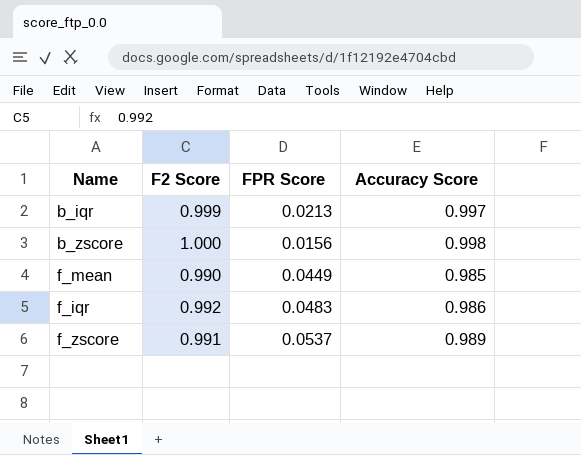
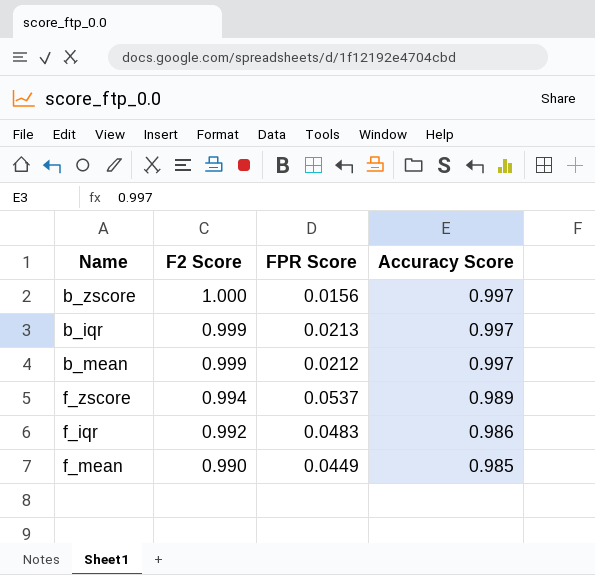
row order: none -> F2 Score descending
b_zscore | Accuracy Score: 0.998 -> 0.997
row b_mean: none -> 0.999 | 0.0212 | 0.997
f_zscore | F2 Score: 0.991 -> 0.994

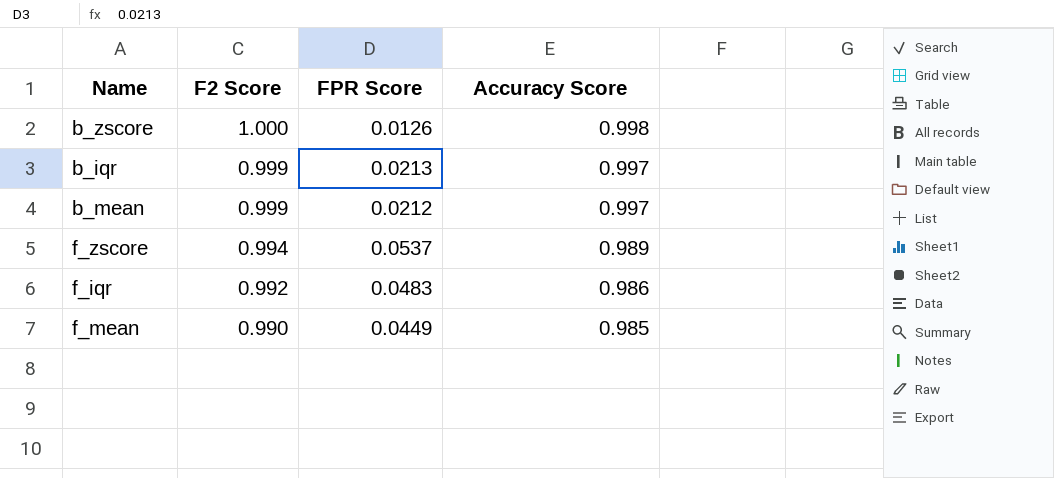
b_zscore | FPR Score: 0.0156 -> 0.0126
b_zscore | Accuracy Score: 0.997 -> 0.998

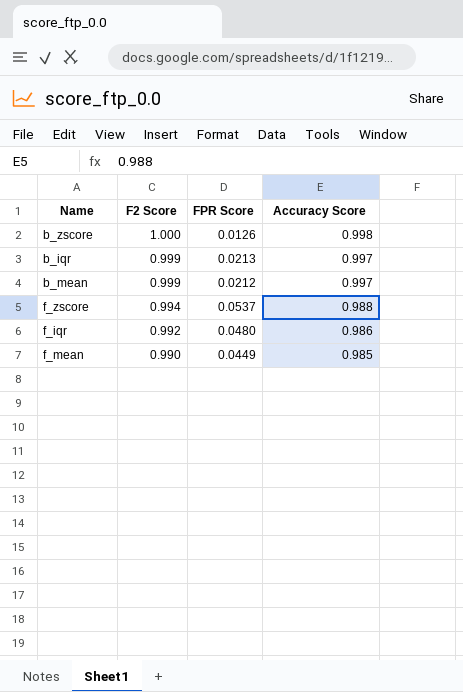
f_zscore | Accuracy Score: 0.989 -> 0.988
f_iqr | FPR Score: 0.0483 -> 0.0480

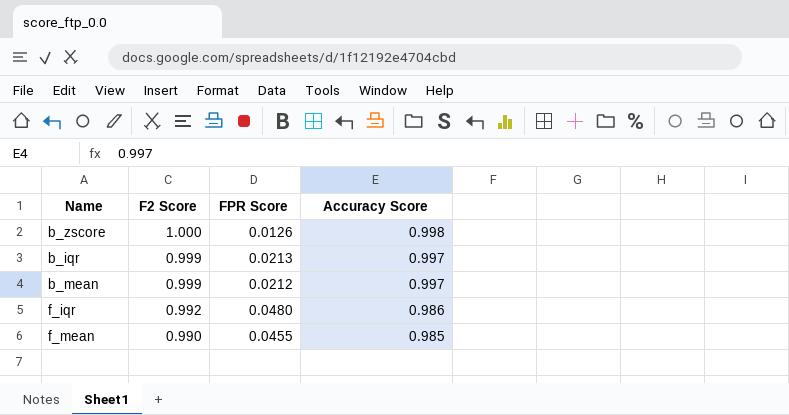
row f_zscore: 0.994 | 0.0537 | 0.988 -> none
f_mean | FPR Score: 0.0449 -> 0.0455

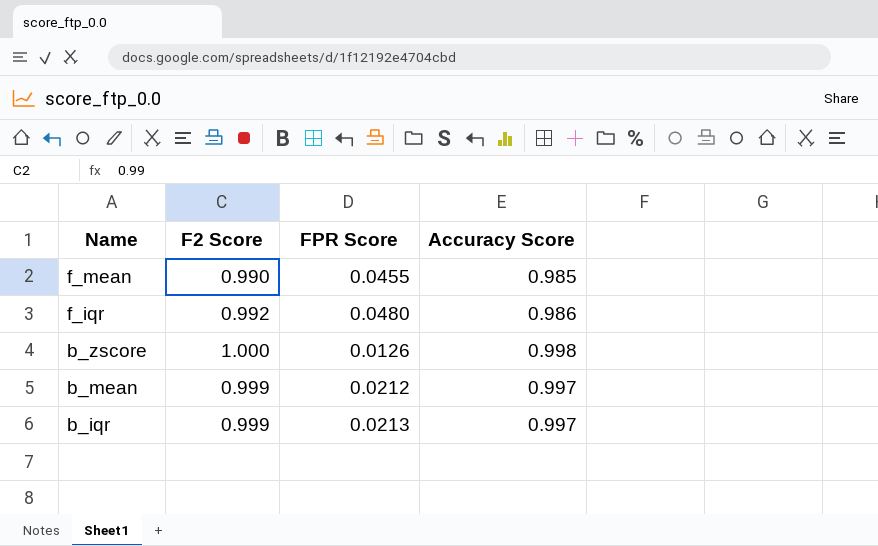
row order: F2 Score descending -> Name descending

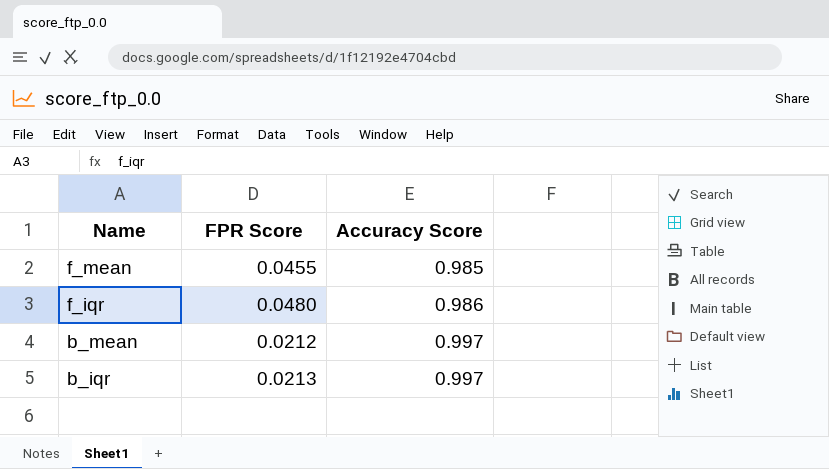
column F2 Score | position: 2 -> none
row b_zscore: 1.000 | 0.0126 | 0.998 -> none

